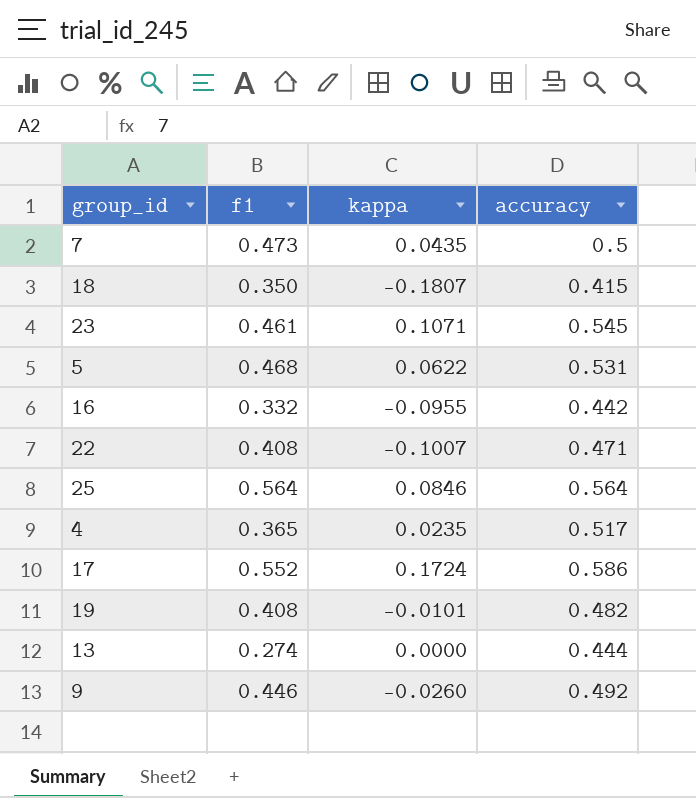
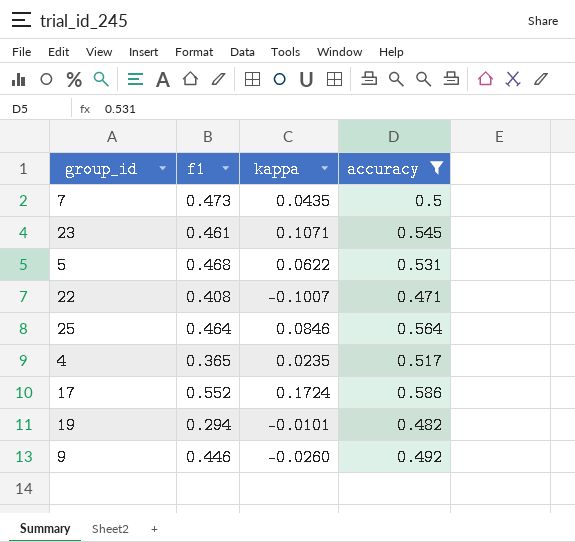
filter: none -> accuracy >= 0.471
25 | f1: 0.564 -> 0.464
19 | f1: 0.408 -> 0.294

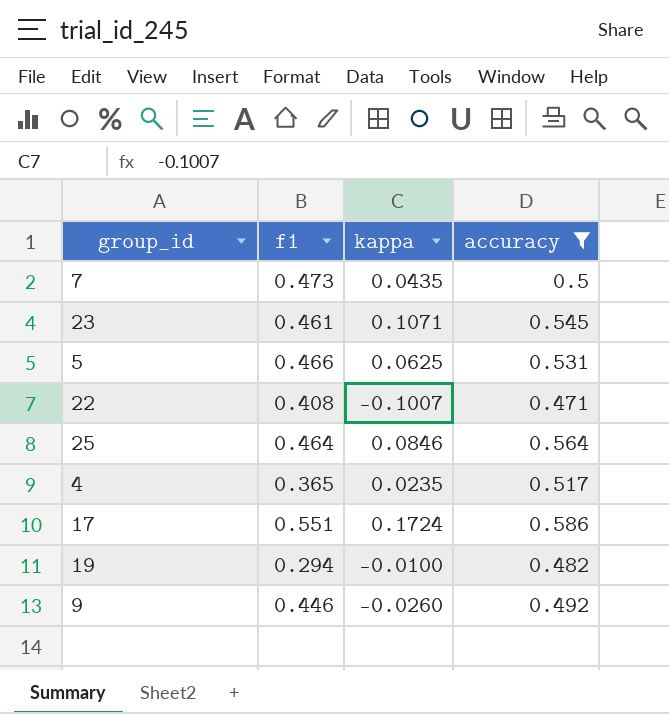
5 | f1: 0.468 -> 0.466
5 | kappa: 0.0622 -> 0.0625
17 | f1: 0.552 -> 0.551
19 | kappa: -0.0101 -> -0.0100

